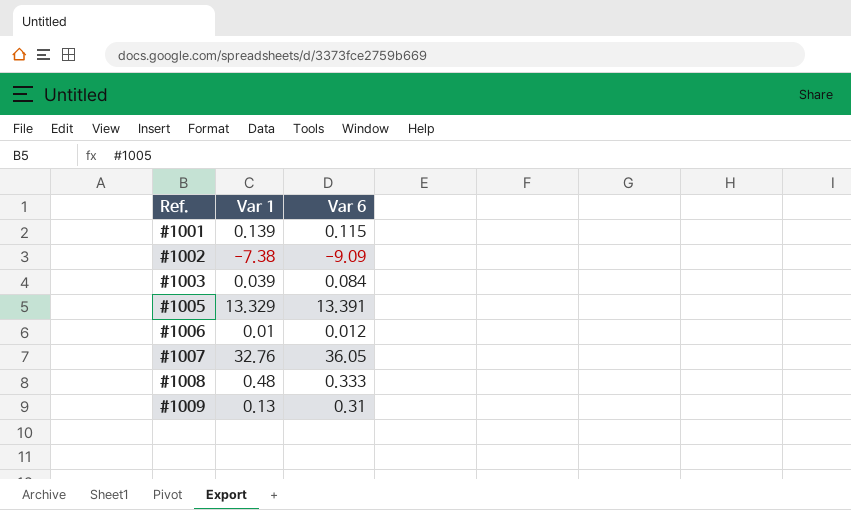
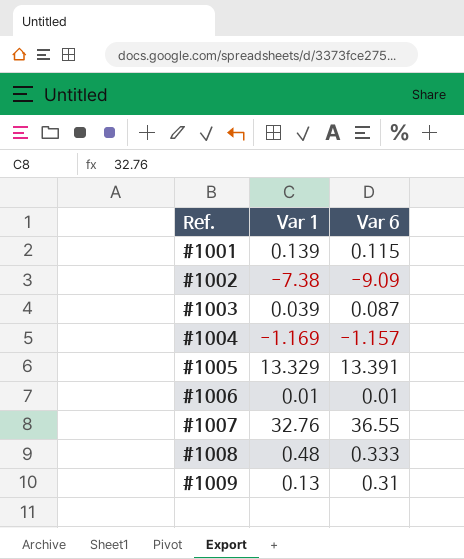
#1003 | Var 6: 0.084 -> 0.087
row #1004: none -> -1.169 | -1.157
#1006 | Var 6: 0.012 -> 0.01
#1007 | Var 6: 36.05 -> 36.55

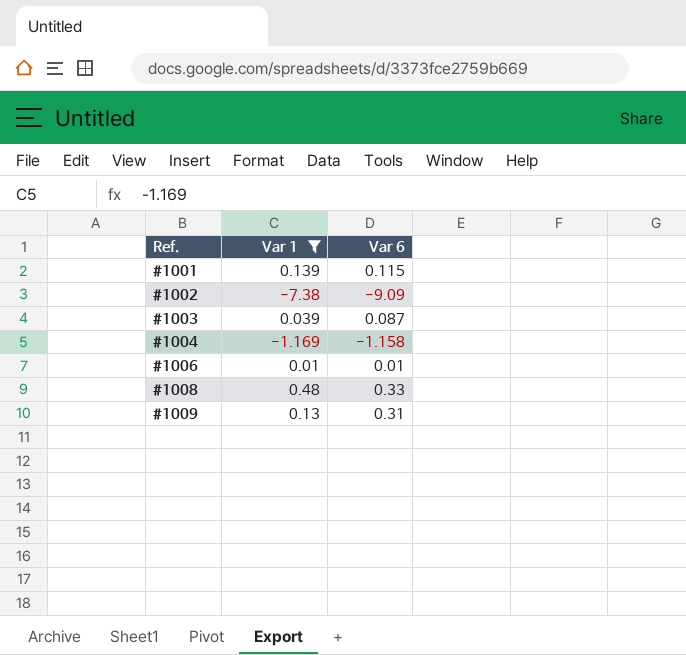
filter: none -> Var 1 <= 0.48
#1004 | Var 6: -1.157 -> -1.158
#1008 | Var 6: 0.333 -> 0.33

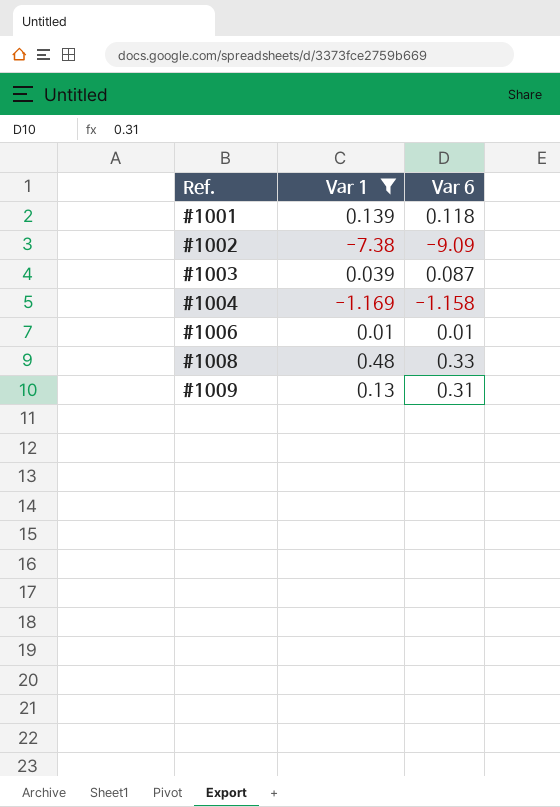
#1001 | Var 6: 0.115 -> 0.118

